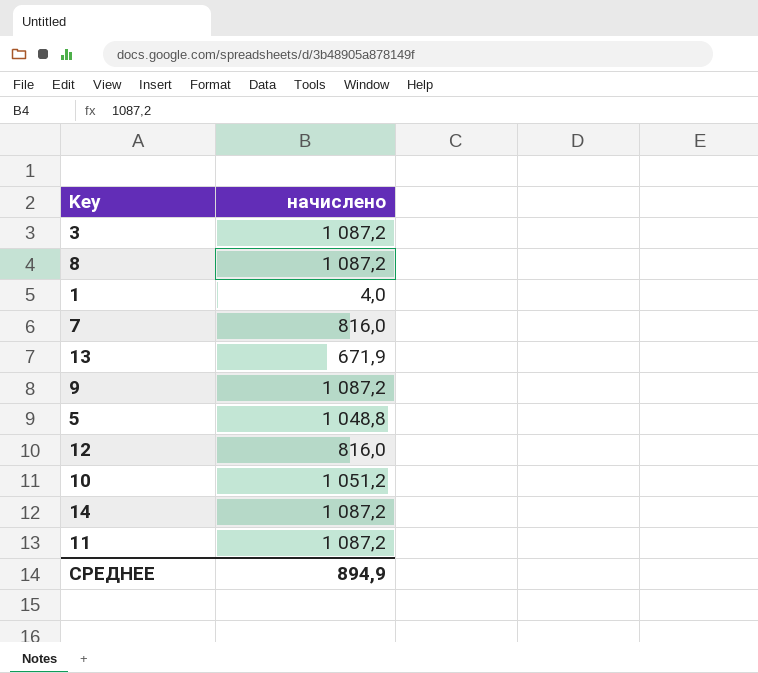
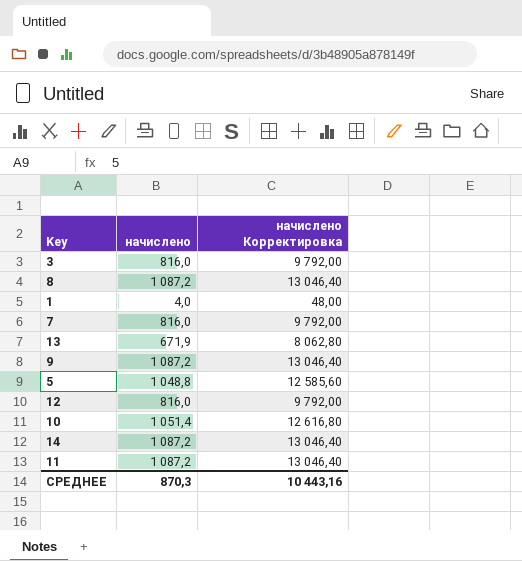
column начислено Корректировка | formula: none -> [начислено] * 12
3 | начислено: 1 087,2 -> 816,0
10 | начислено: 1 051,2 -> 1 051,4
СРЕДНЕЕ | начислено: 894,9 -> 870,3

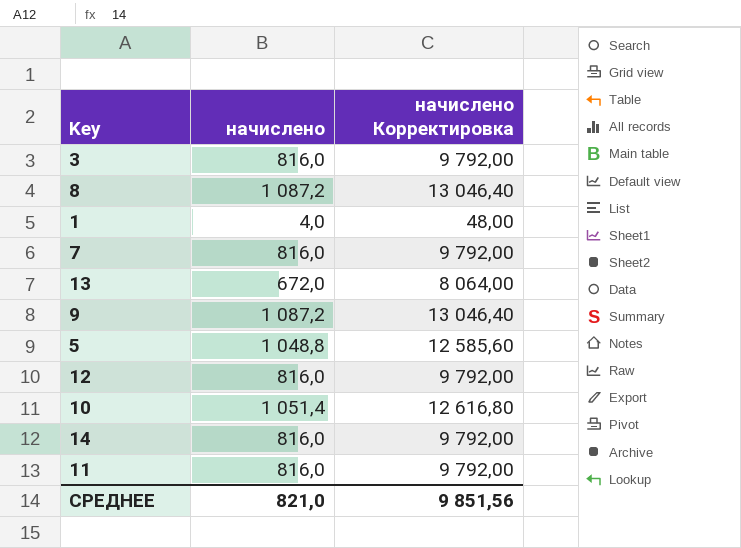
13 | начислено: 671,9 -> 672,0
13 | начислено Корректировка: 8 062,80 -> 8 064,00
14 | начислено: 1 087,2 -> 816,0
14 | начислено Корректировка: 13 046,40 -> 9 792,00
11 | начислено: 1 087,2 -> 816,0
11 | начислено Корректировка: 13 046,40 -> 9 792,00
СРЕДНЕЕ | начислено: 870,3 -> 821,0
СРЕДНЕЕ | начислено Корректировка: 10 443,16 -> 9 851,56

